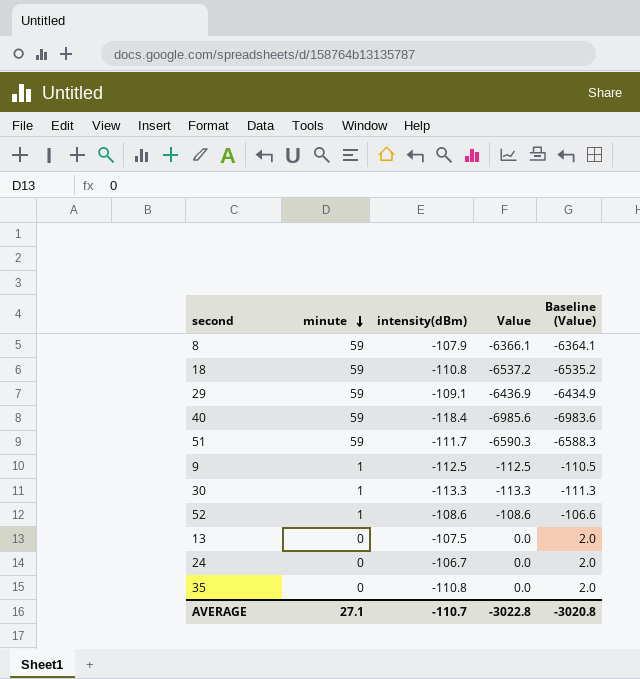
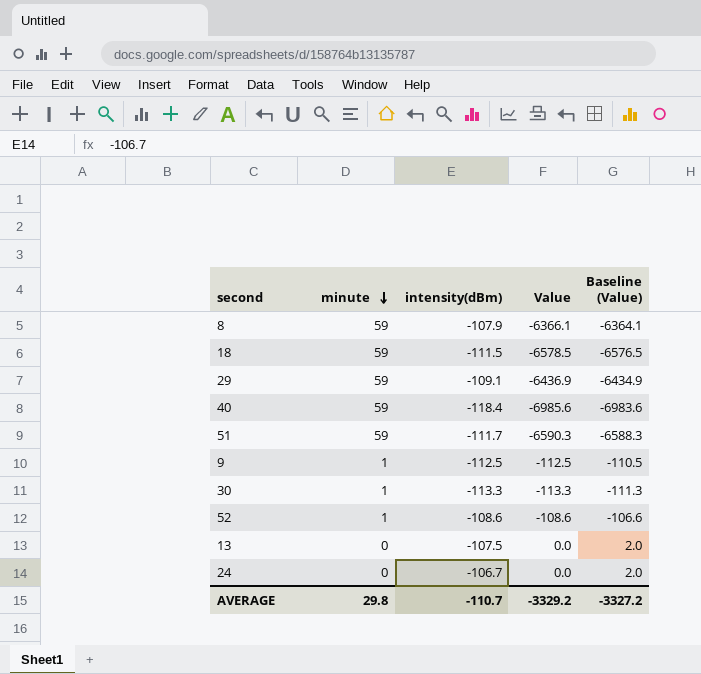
row 35: 0 | -110.8 | 0.0 | 2.0 -> none
18 | intensity(dBm): -110.8 -> -111.5
18 | Value: -6537.2 -> -6578.5
18 | Baseline (Value): -6535.2 -> -6576.5
AVERAGE | minute: 27.1 -> 29.8
AVERAGE | Value: -3022.8 -> -3329.2
AVERAGE | Baseline (Value): -3020.8 -> -3327.2

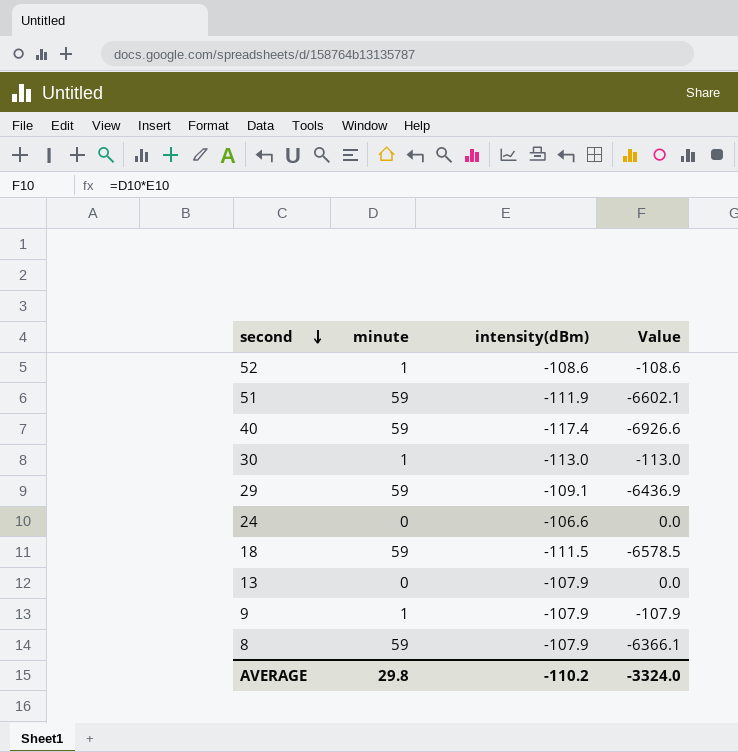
row order: minute descending -> second descending
column Baseline (Value) | formula: [Value] + 2 -> none
51 | intensity(dBm): -111.7 -> -111.9
51 | Value: -6590.3 -> -6602.1
40 | intensity(dBm): -118.4 -> -117.4
40 | Value: -6985.6 -> -6926.6
30 | intensity(dBm): -113.3 -> -113.0
30 | Value: -113.3 -> -113.0
24 | intensity(dBm): -106.7 -> -106.6
13 | intensity(dBm): -107.5 -> -107.9
9 | intensity(dBm): -112.5 -> -107.9
9 | Value: -112.5 -> -107.9
AVERAGE | intensity(dBm): -110.7 -> -110.2
AVERAGE | Value: -3329.2 -> -3324.0

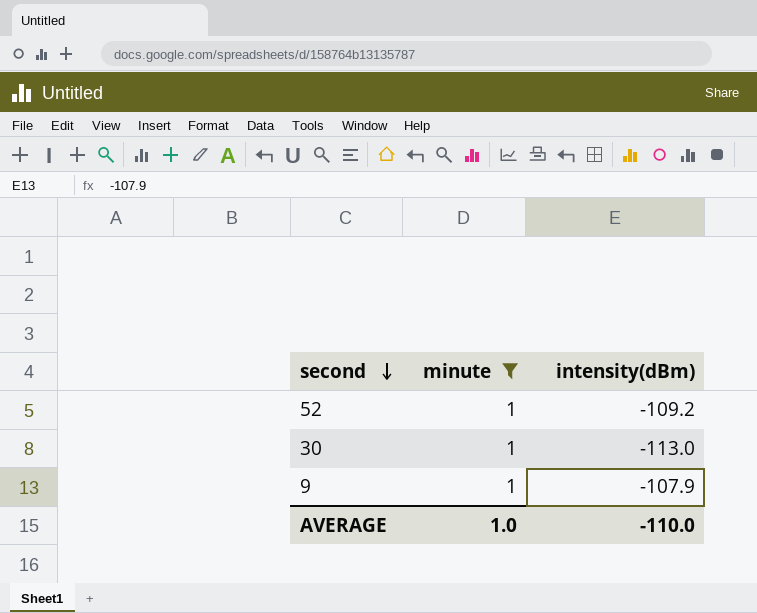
filter: none -> minute = 1
column Value | formula: [minute] * [intensity(dBm)] -> none
52 | intensity(dBm): -108.6 -> -109.2
AVERAGE | minute: 29.8 -> 1.0
AVERAGE | intensity(dBm): -110.2 -> -110.0

